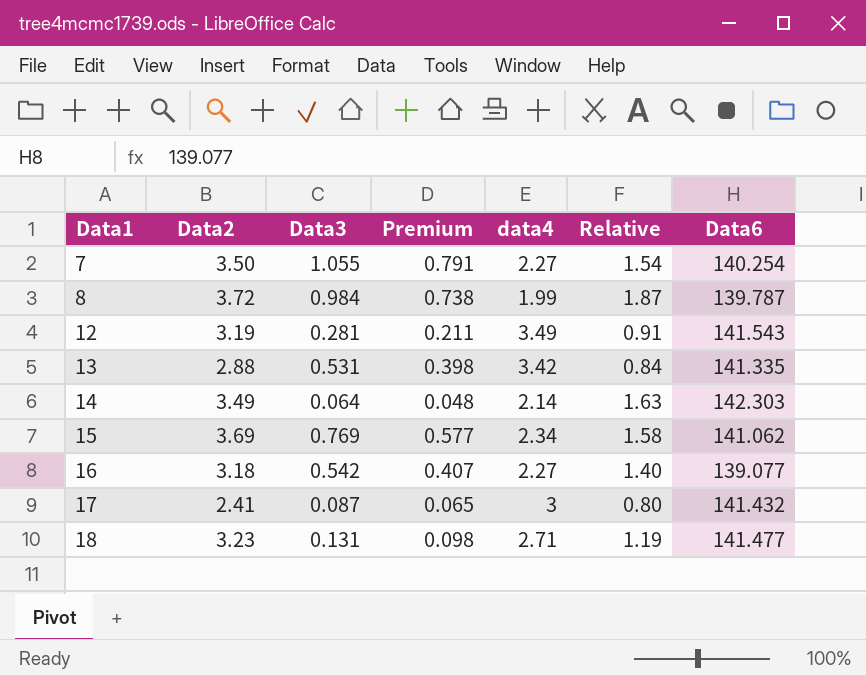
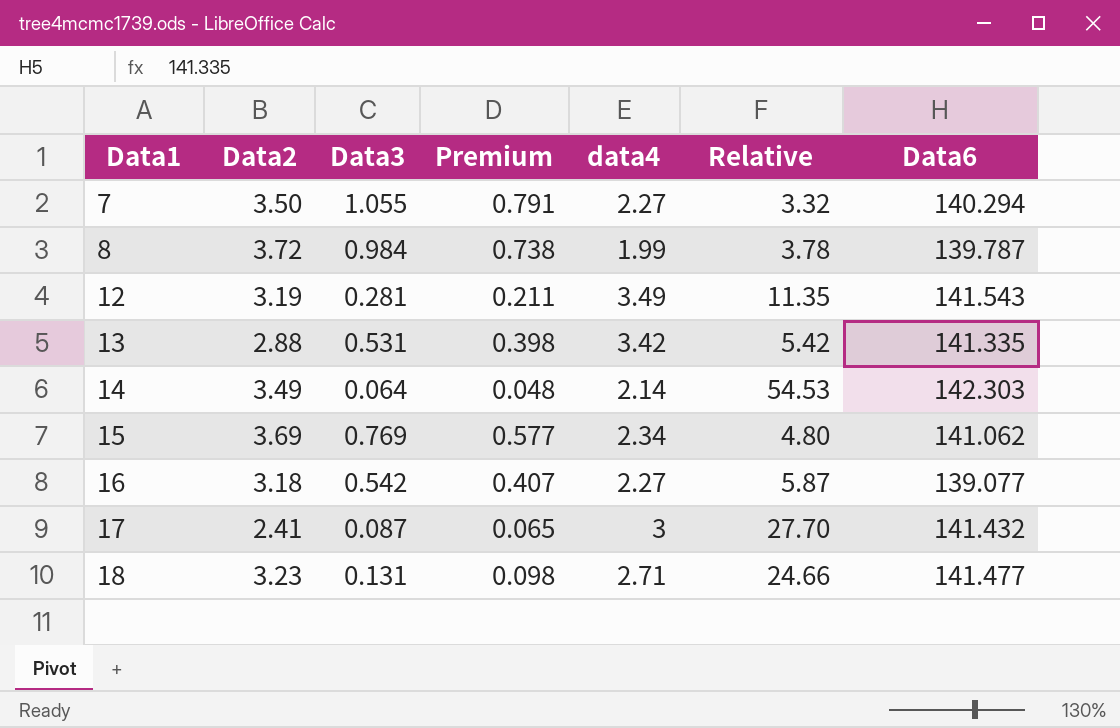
column Relative | formula: [Data2] / [data4] -> [Data2] / [Data3]
7 | Data6: 140.254 -> 140.294

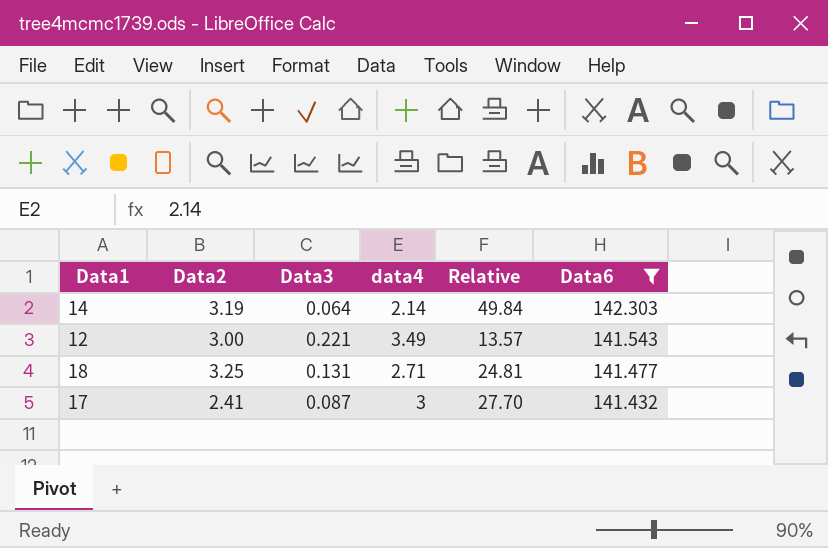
filter: none -> Data6 >= 141.432
row order: Data1 ascending -> Data6 descending
column Premium | formula: [Data3] * 0.75 -> none
14 | Data2: 3.49 -> 3.19
14 | Relative: 54.53 -> 49.84
12 | Data2: 3.19 -> 3.00
12 | Data3: 0.281 -> 0.221
12 | Relative: 11.35 -> 13.57
18 | Data2: 3.23 -> 3.25
18 | Relative: 24.66 -> 24.81

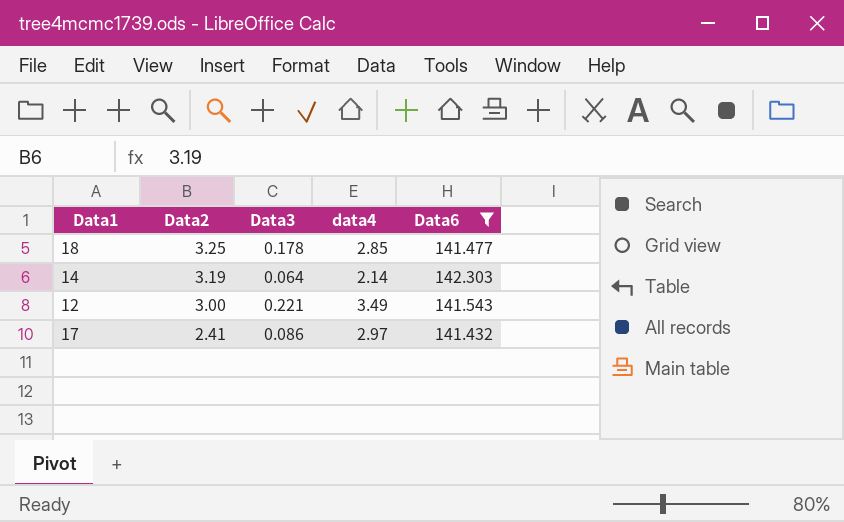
row order: Data6 descending -> Data2 descending
column Relative | formula: [Data2] / [Data3] -> none
18 | Data3: 0.131 -> 0.178
18 | data4: 2.71 -> 2.85
17 | Data3: 0.087 -> 0.086
17 | data4: 3 -> 2.97

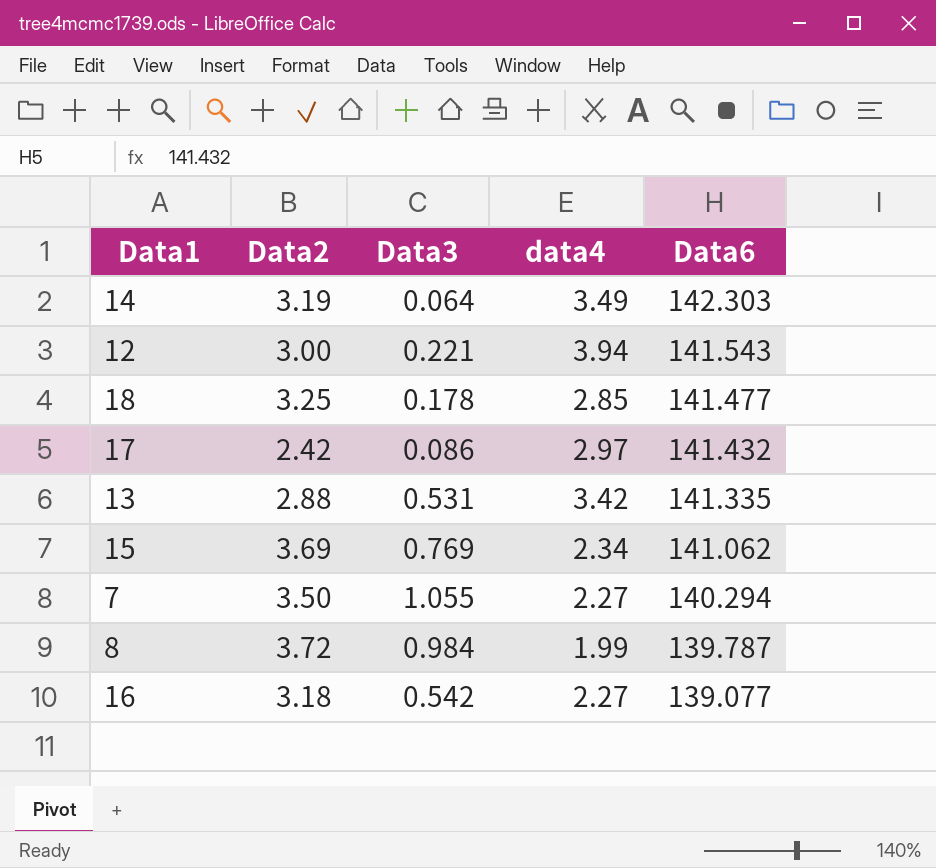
filter: Data6 >= 141.432 -> none
row order: Data2 descending -> Data6 descending
14 | data4: 2.14 -> 3.49
12 | data4: 3.49 -> 3.94
17 | Data2: 2.41 -> 2.42

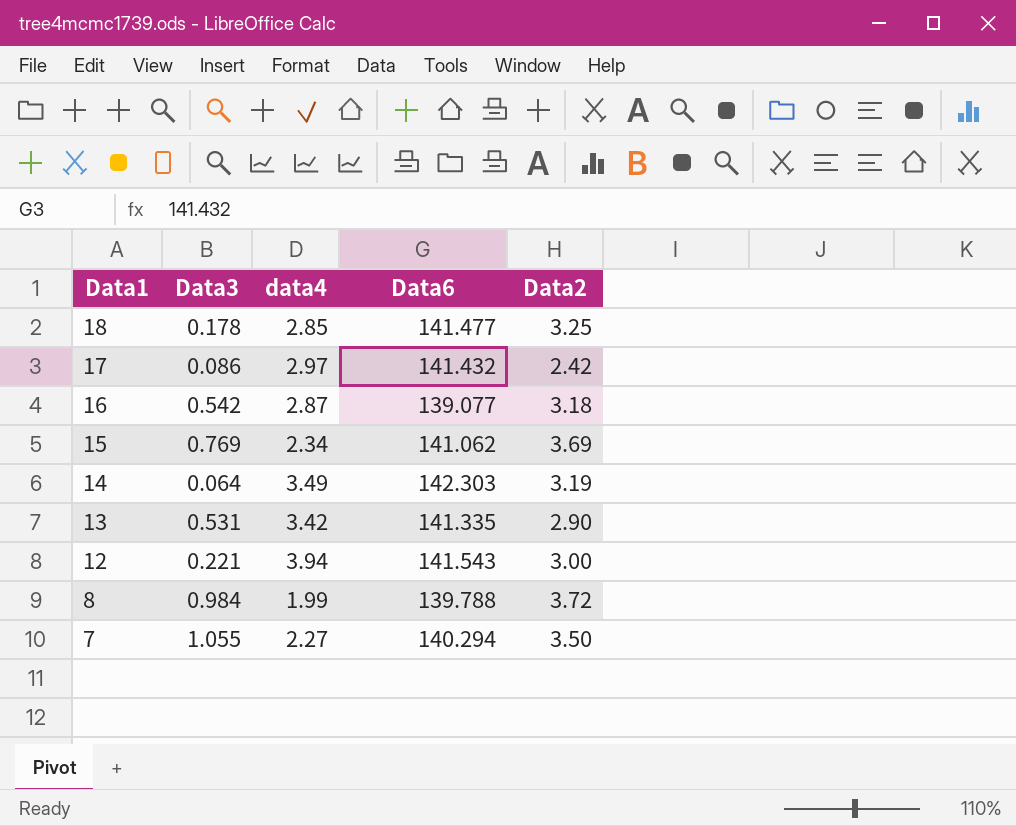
row order: Data6 descending -> Data1 descending
column Data2 | position: 2 -> 5
16 | data4: 2.27 -> 2.87
13 | Data2: 2.88 -> 2.90
8 | Data6: 139.787 -> 139.788

